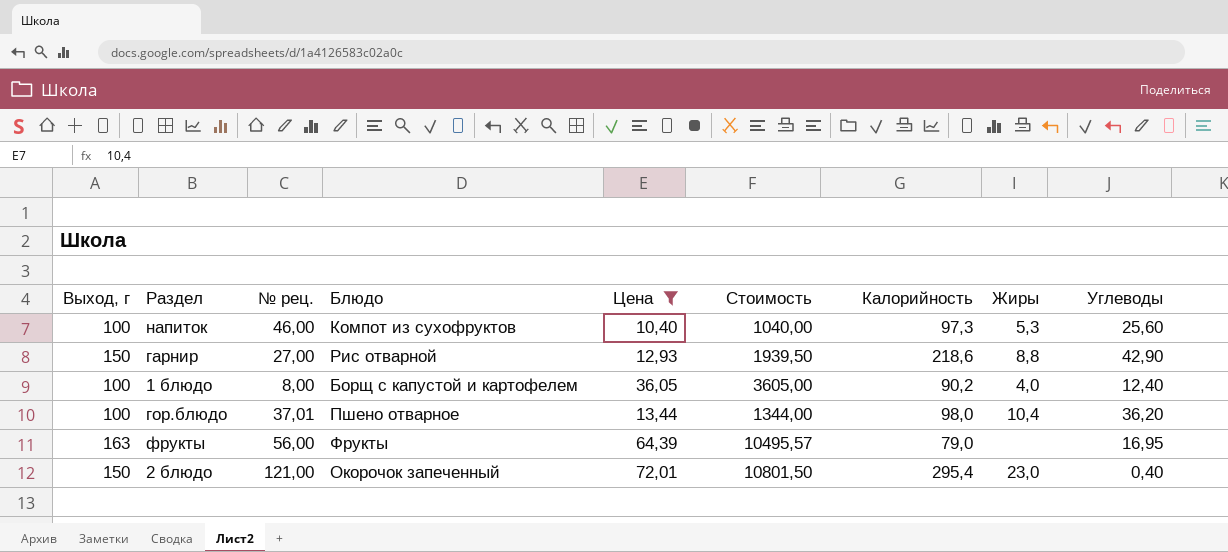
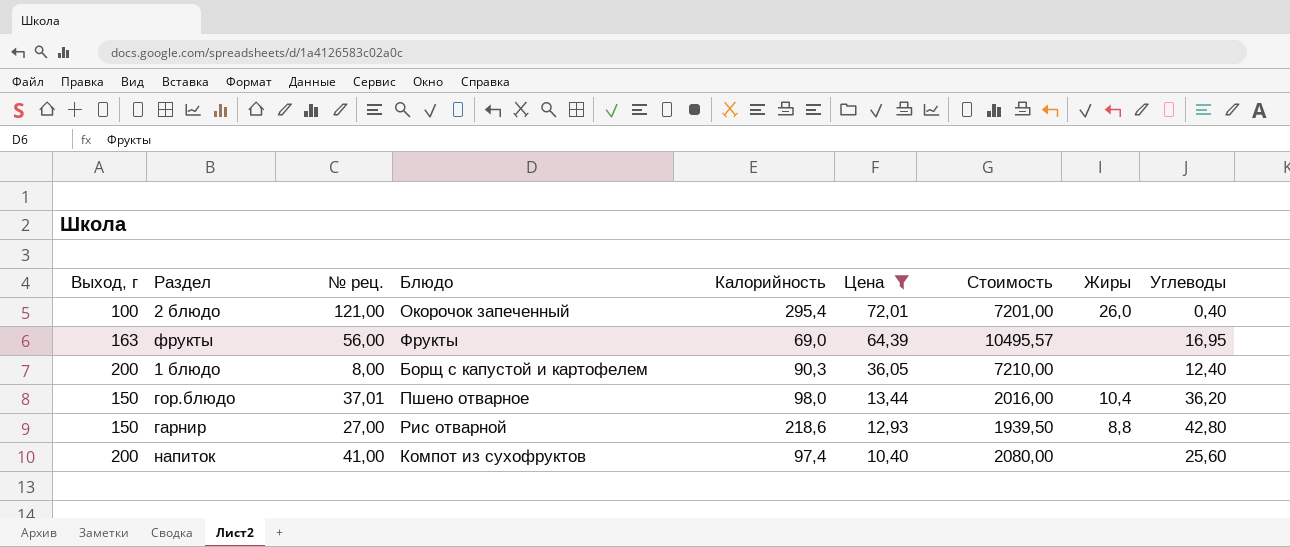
row order: none -> Цена descending
column Калорийность | position: 7 -> 5
2 блюдо | Выход, г: 150 -> 100
2 блюдо | Стоимость: 10801,50 -> 7201,00
2 блюдо | Жиры: 23,0 -> 26,0
фрукты | Калорийность: 79,0 -> 69,0
1 блюдо | Выход, г: 100 -> 200
1 блюдо | Калорийность: 90,2 -> 90,3
1 блюдо | Стоимость: 3605,00 -> 7210,00
1 блюдо | Жиры: 4,0 -> none
гор.блюдо | Выход, г: 100 -> 150
гор.блюдо | Стоимость: 1344,00 -> 2016,00
гарнир | Углеводы: 42,90 -> 42,80
напиток | Выход, г: 100 -> 200
напиток | № рец.: 46,00 -> 41,00
напиток | Калорийность: 97,3 -> 97,4
напиток | Стоимость: 1040,00 -> 2080,00
напиток | Жиры: 5,3 -> none

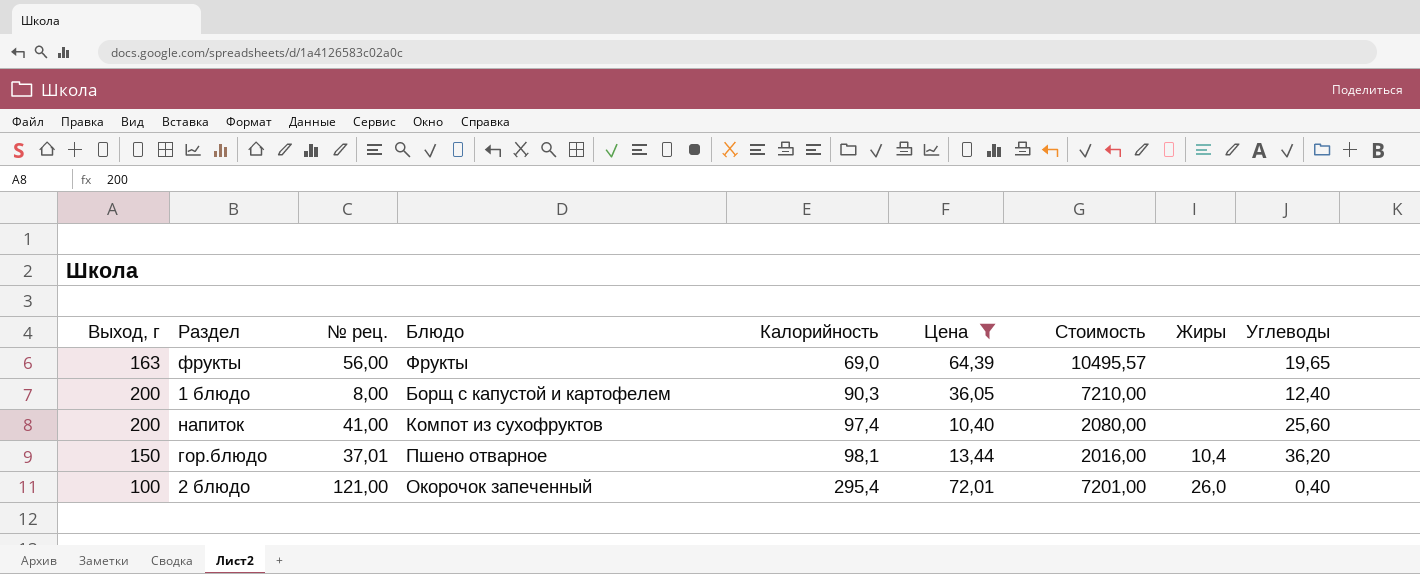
row order: Цена descending -> Калорийность ascending
row гарнир: 150 | 27,00 | Рис отварной | 218,6 | 12,93 | 1939,50 | 8,8 | 42,80 -> none
фрукты | Углеводы: 16,95 -> 19,65
гор.блюдо | Калорийность: 98,0 -> 98,1

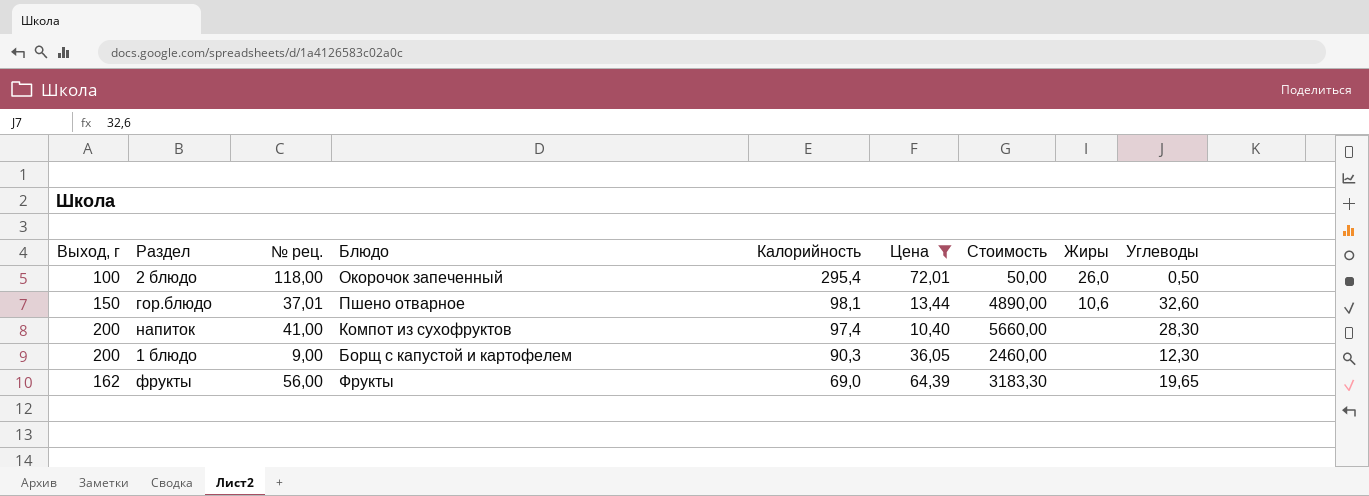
row order: Калорийность ascending -> Калорийность descending
column Стоимость | formula: [Выход, г] * [Цена] -> [Выход, г] * [Углеводы]
2 блюдо | № рец.: 121,00 -> 118,00
2 блюдо | Углеводы: 0,40 -> 0,50
гор.блюдо | Жиры: 10,4 -> 10,6
гор.блюдо | Углеводы: 36,20 -> 32,60
напиток | Углеводы: 25,60 -> 28,30
1 блюдо | № рец.: 8,00 -> 9,00
1 блюдо | Углеводы: 12,40 -> 12,30
фрукты | Выход, г: 163 -> 162

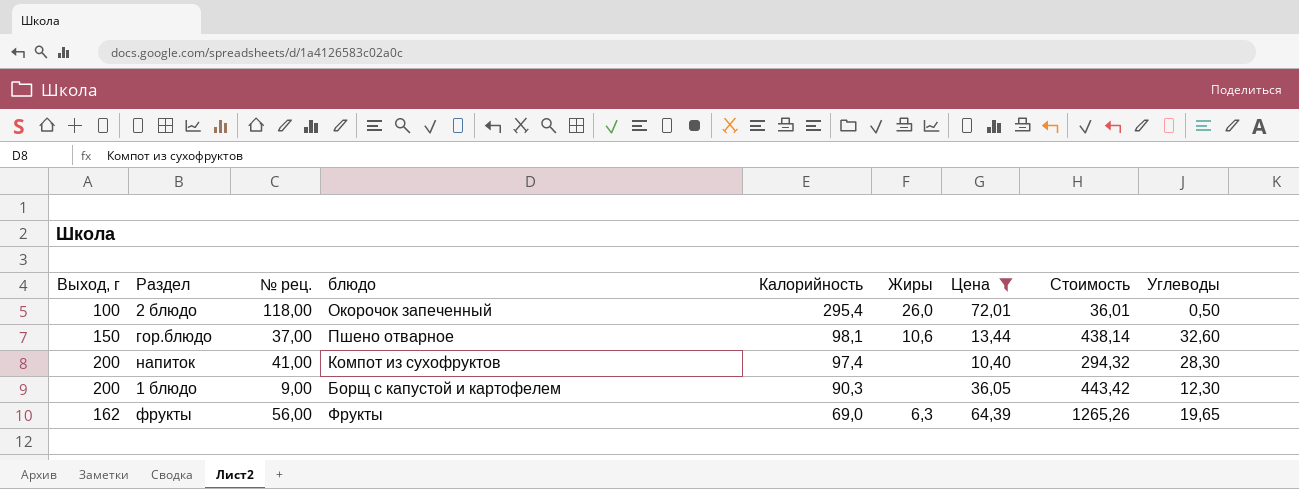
column name: Блюдо -> блюдо
column Жиры | position: 8 -> 6
column Стоимость | formula: [Выход, г] * [Углеводы] -> [Цена] * [Углеводы]
гор.блюдо | № рец.: 37,01 -> 37,00
фрукты | Жиры: none -> 6,3

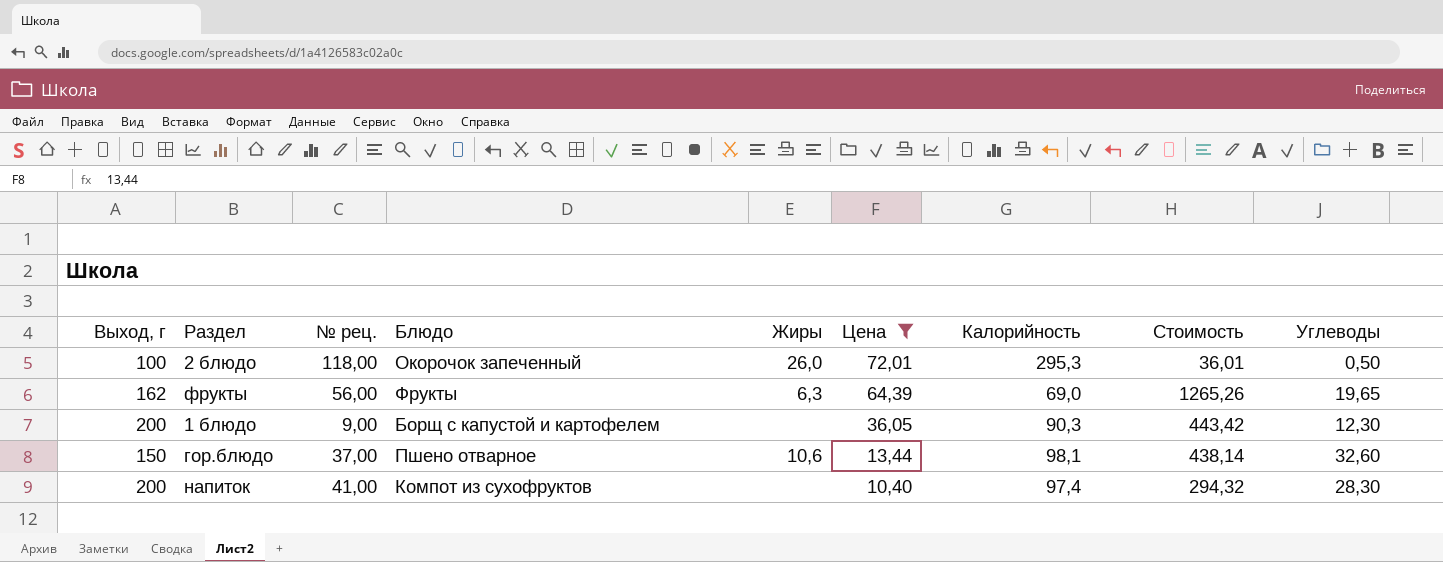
row order: Калорийность descending -> Цена descending
column name: блюдо -> Блюдо
column Калорийность | position: 5 -> 7
2 блюдо | Калорийность: 295,4 -> 295,3

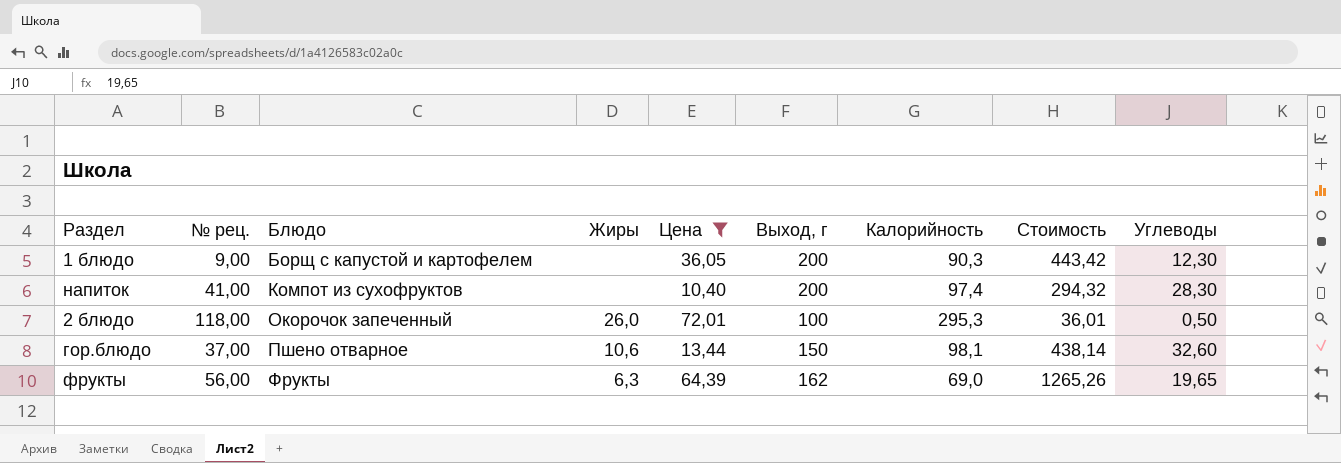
row order: Цена descending -> Блюдо ascending
column Выход, г | position: 1 -> 6

